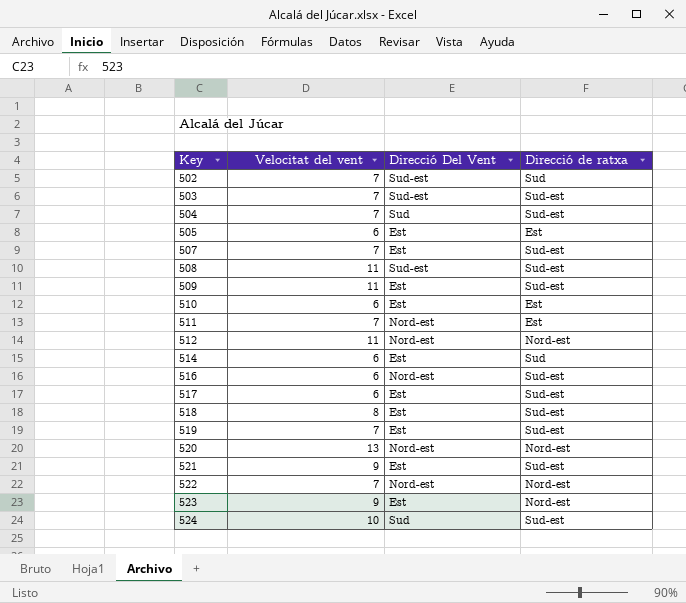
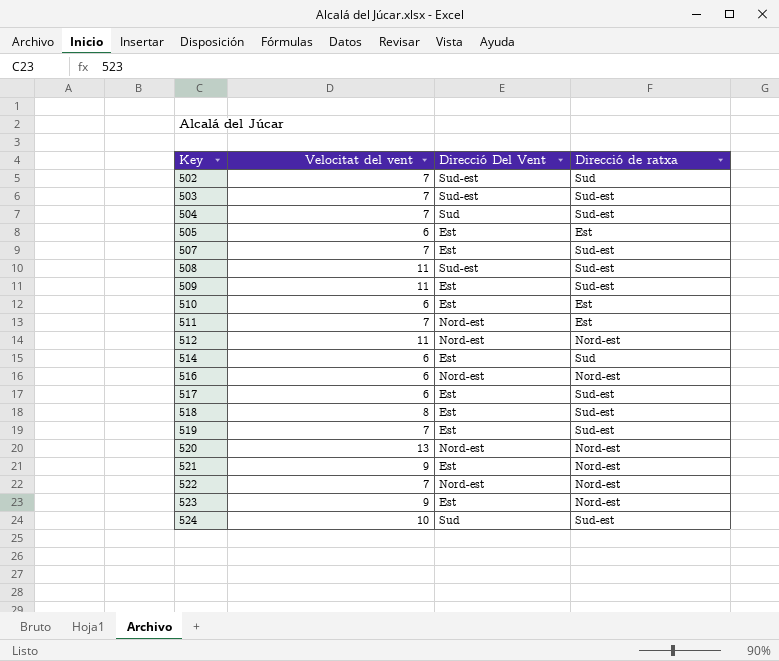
516 | Direcció de ratxa: Sud-est -> Nord-est
521 | Direcció de ratxa: Sud-est -> Nord-est

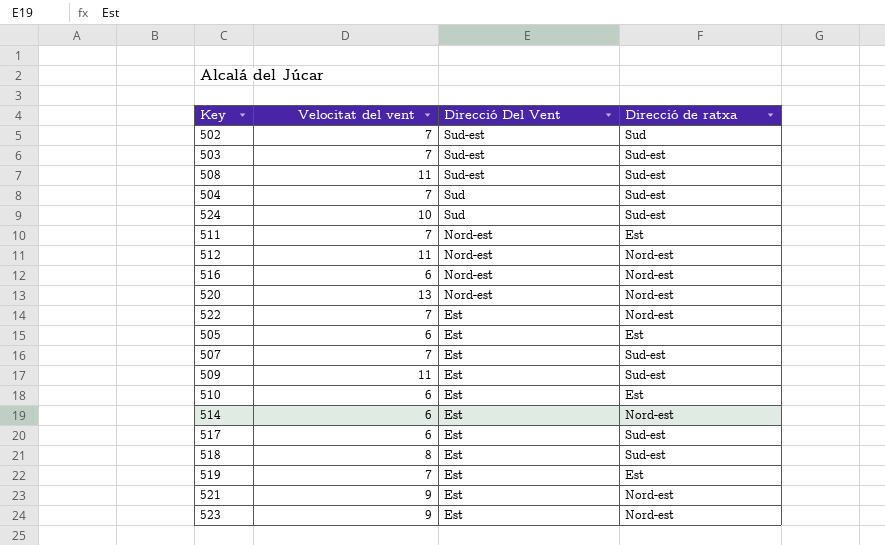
row order: Key ascending -> Direcció Del Vent descending
522 | Direcció Del Vent: Nord-est -> Est
514 | Direcció de ratxa: Sud -> Nord-est
519 | Direcció de ratxa: Sud-est -> Est

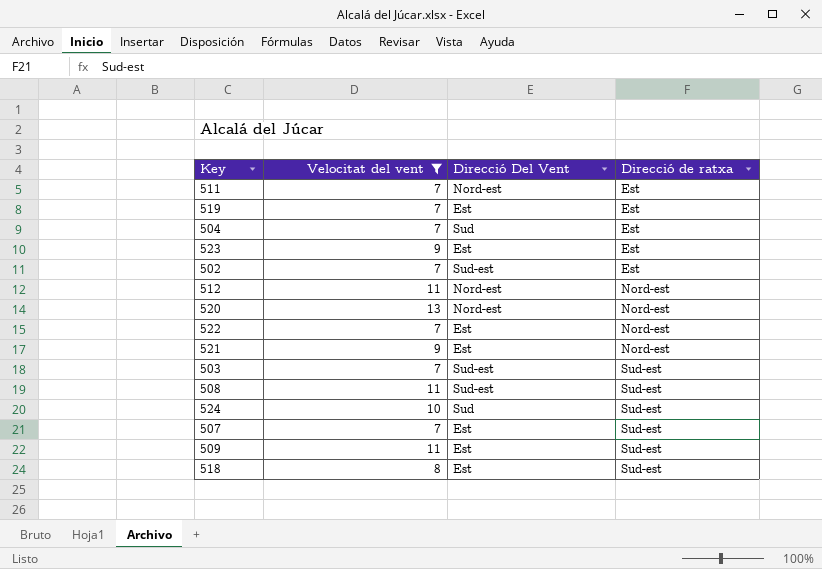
filter: none -> Velocitat del vent != 6
row order: Direcció Del Vent descending -> Direcció de ratxa ascending
504 | Direcció de ratxa: Sud-est -> Est
523 | Direcció de ratxa: Nord-est -> Est
502 | Direcció de ratxa: Sud -> Est

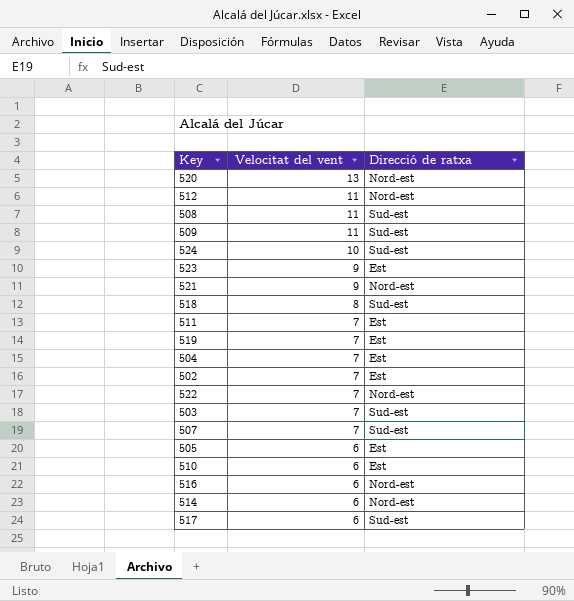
filter: Velocitat del vent != 6 -> none
row order: Direcció de ratxa ascending -> Velocitat del vent descending
column Direcció Del Vent | position: 3 -> none

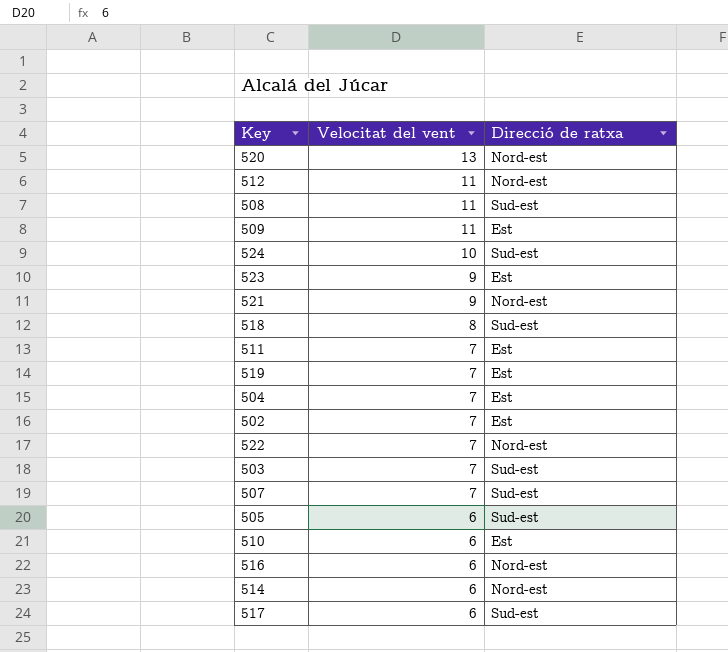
509 | Direcció de ratxa: Sud-est -> Est
505 | Direcció de ratxa: Est -> Sud-est

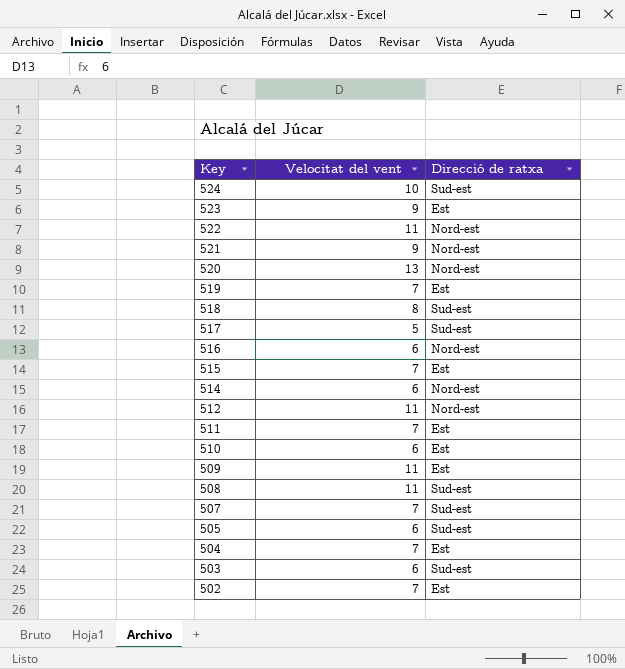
row order: Velocitat del vent descending -> Key descending
522 | Velocitat del vent: 7 -> 11
517 | Velocitat del vent: 6 -> 5
row 515: none -> 7 | Est
503 | Velocitat del vent: 7 -> 6

